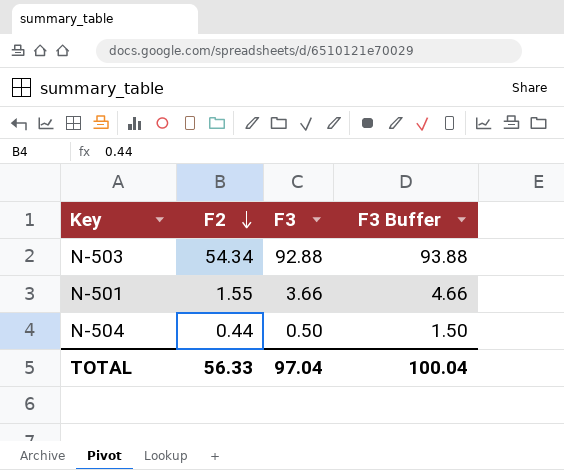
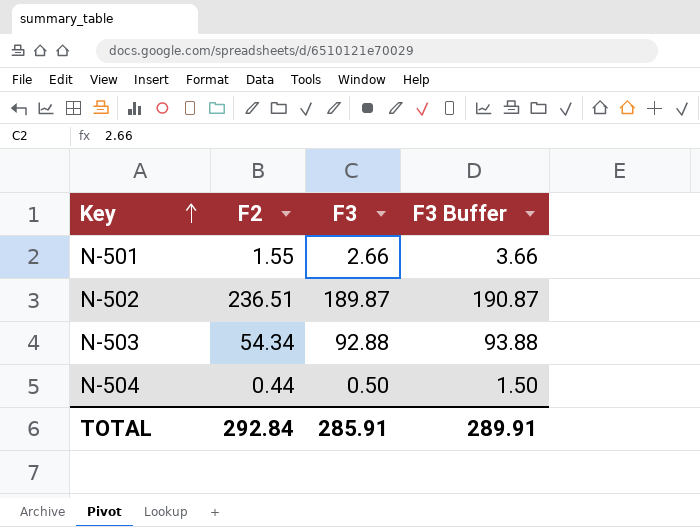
row order: F2 descending -> Key ascending
N-501 | F3: 3.66 -> 2.66
N-501 | F3 Buffer: 4.66 -> 3.66
row N-502: none -> 236.51 | 189.87 | 190.87
TOTAL | F2: 56.33 -> 292.84
TOTAL | F3: 97.04 -> 285.91
TOTAL | F3 Buffer: 100.04 -> 289.91

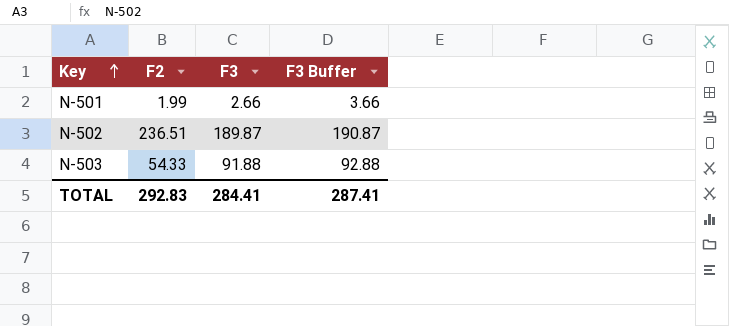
row N-504: 0.44 | 0.50 | 1.50 -> none
N-501 | F2: 1.55 -> 1.99
N-503 | F2: 54.34 -> 54.33
N-503 | F3: 92.88 -> 91.88
N-503 | F3 Buffer: 93.88 -> 92.88
TOTAL | F2: 292.84 -> 292.83
TOTAL | F3: 285.91 -> 284.41
TOTAL | F3 Buffer: 289.91 -> 287.41

